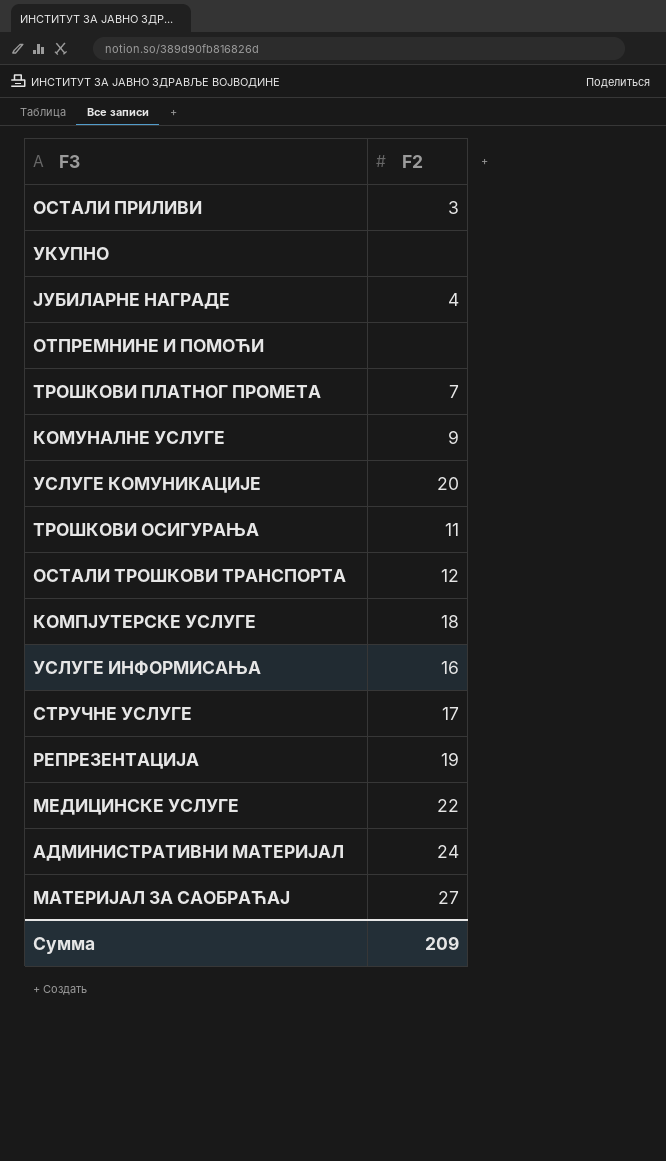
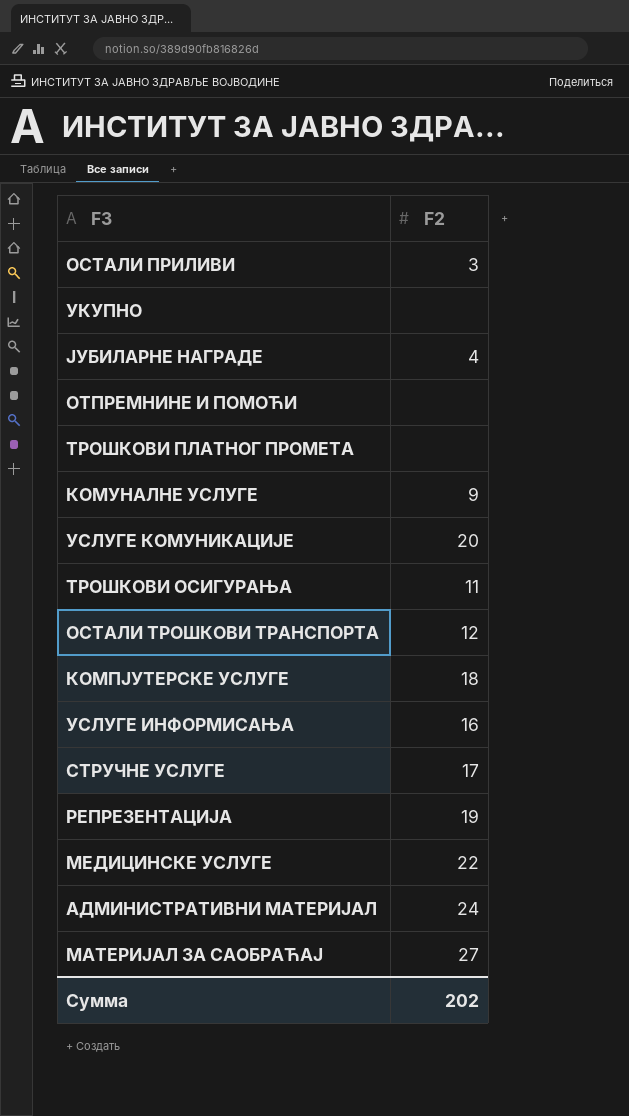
ТРОШКОВИ ПЛАТНОГ ПРОМЕТА | F2: 7 -> none
Сумма | F2: 209 -> 202

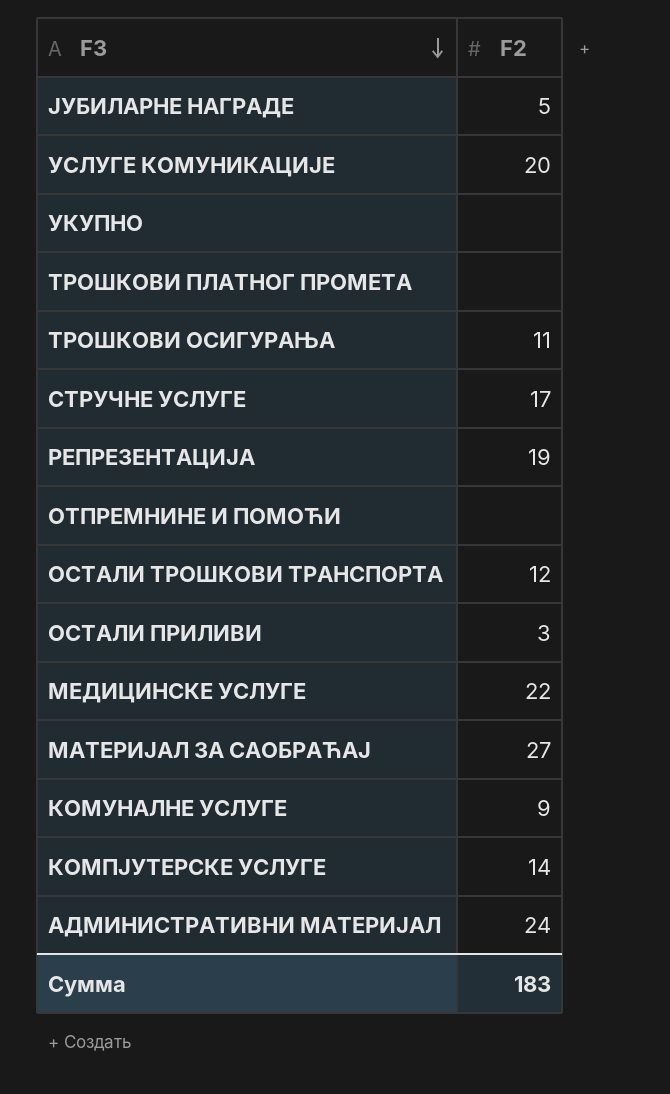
row order: none -> F3 descending
row УСЛУГЕ ИНФОРМИСАЊА: 16 -> none
ЈУБИЛАРНЕ НАГРАДЕ | F2: 4 -> 5
КОМПЈУТЕРСКЕ УСЛУГЕ | F2: 18 -> 14
Сумма | F2: 202 -> 183

